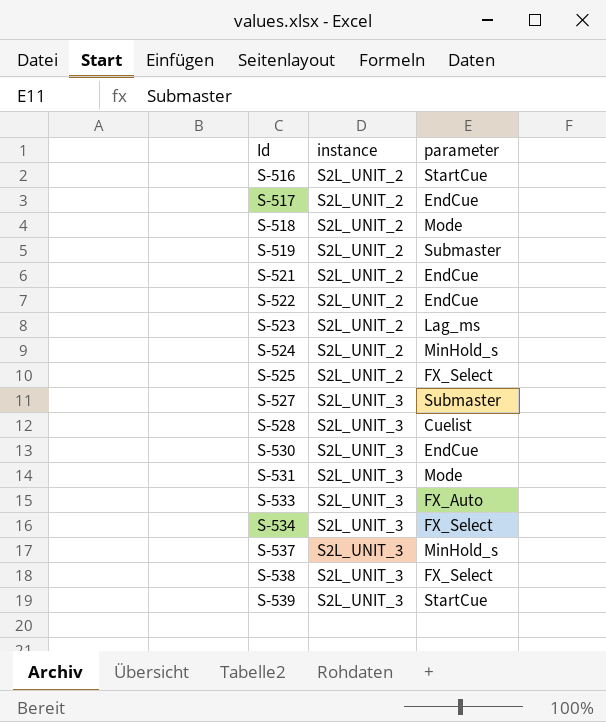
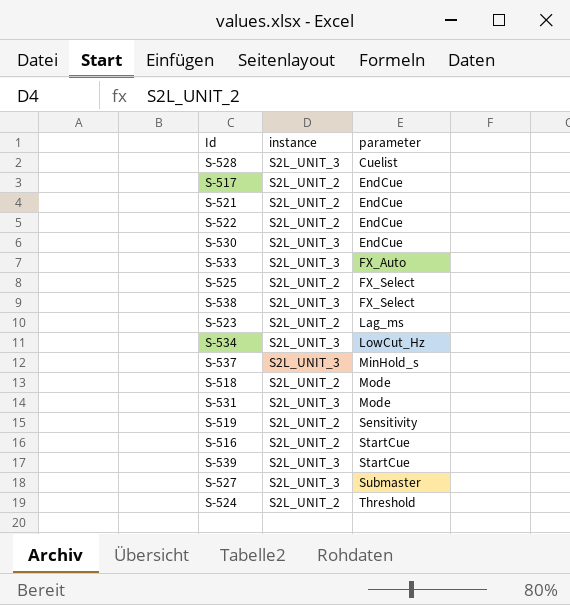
row order: Id ascending -> parameter ascending
S-534 | parameter: FX_Select -> LowCut_Hz
S-519 | parameter: Submaster -> Sensitivity
S-524 | parameter: MinHold_s -> Threshold

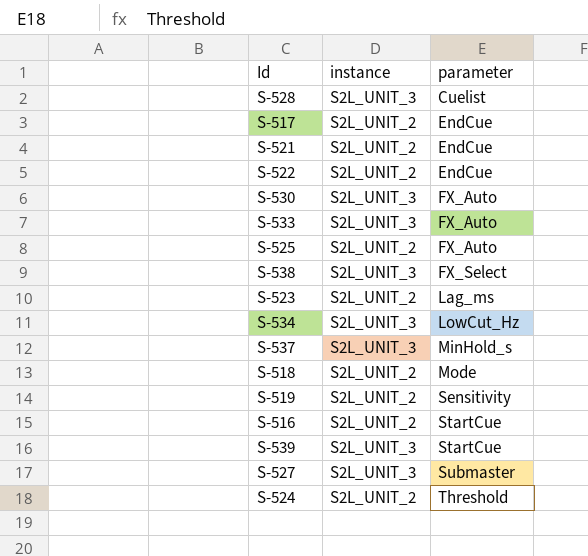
row S-531: S2L_UNIT_3 | Mode -> none
S-530 | parameter: EndCue -> FX_Auto
S-525 | parameter: FX_Select -> FX_Auto

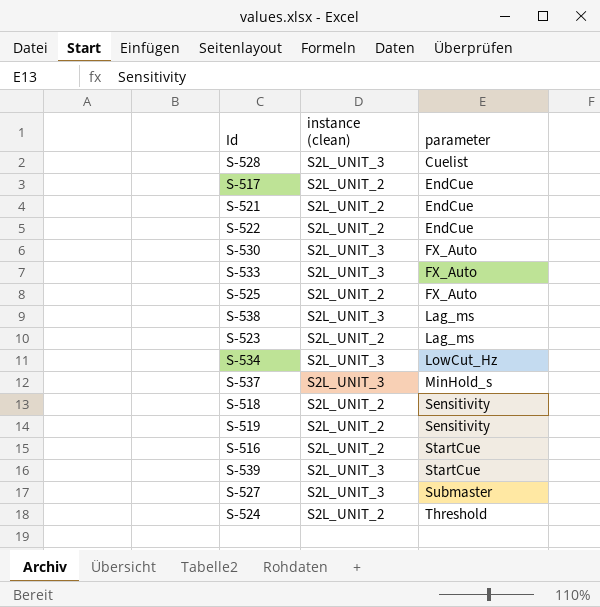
column name: instance -> instance (clean)
S-538 | parameter: FX_Select -> Lag_ms
S-518 | parameter: Mode -> Sensitivity

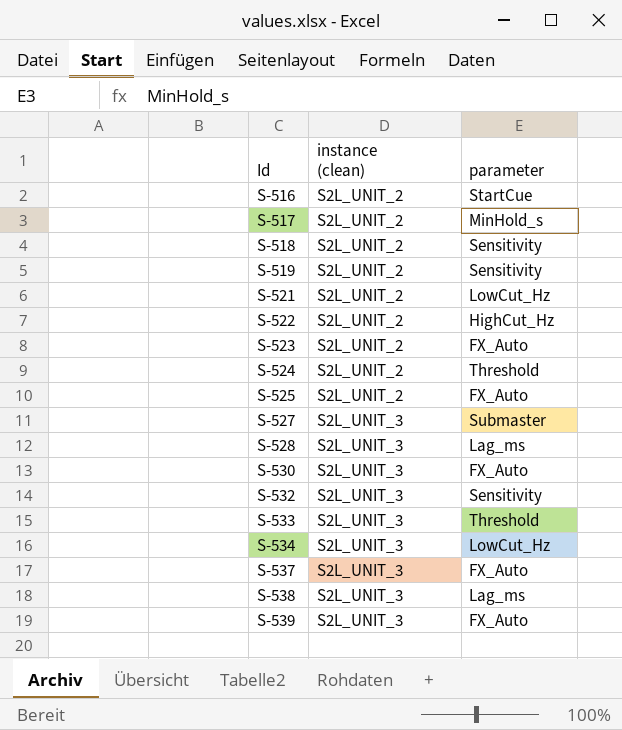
row order: parameter ascending -> Id ascending
S-517 | parameter: EndCue -> MinHold_s
S-521 | parameter: EndCue -> LowCut_Hz
S-522 | parameter: EndCue -> HighCut_Hz
S-523 | parameter: Lag_ms -> FX_Auto
S-528 | parameter: Cuelist -> Lag_ms
row S-532: none -> S2L_UNIT_3 | Sensitivity
S-533 | parameter: FX_Auto -> Threshold
S-537 | parameter: MinHold_s -> FX_Auto
S-539 | parameter: StartCue -> FX_Auto

